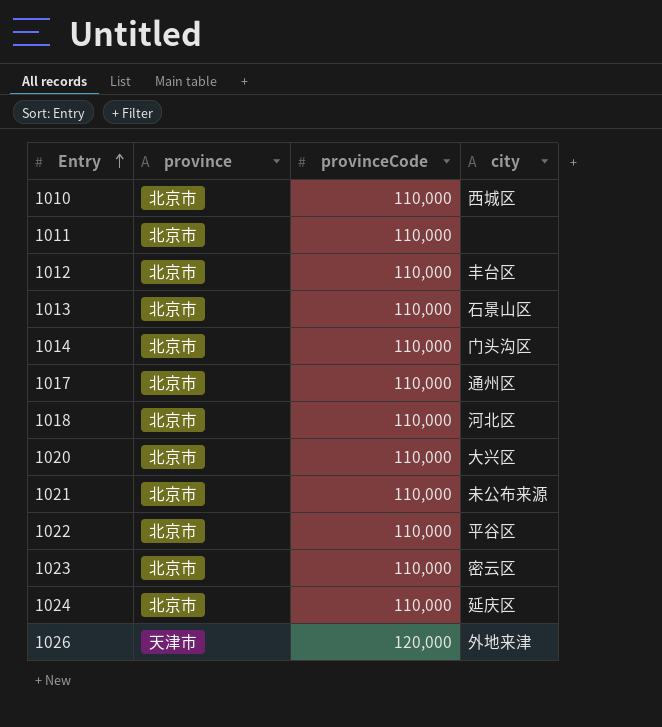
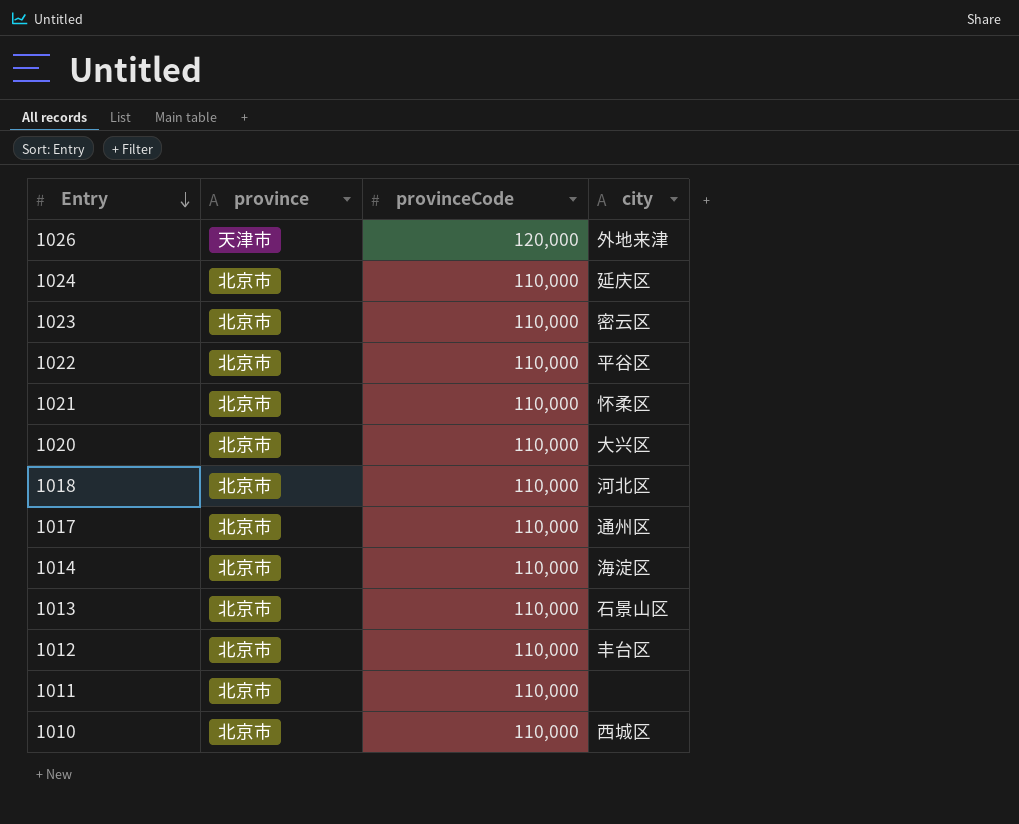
row order: Entry ascending -> Entry descending
1021 | city: 未公布来源 -> 怀柔区
1014 | city: 门头沟区 -> 海淀区

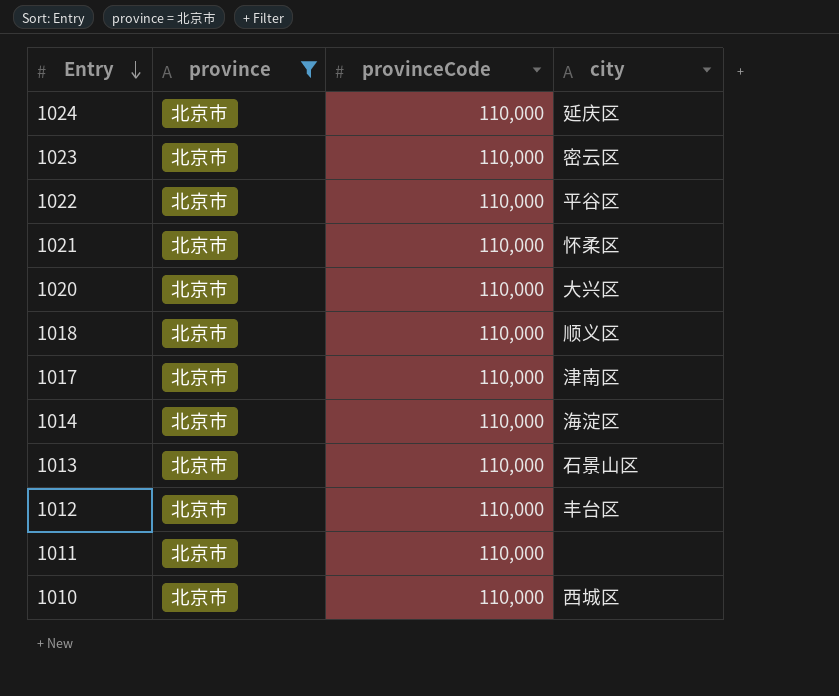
filter: none -> province = 北京市
1018 | city: 河北区 -> 顺义区
1017 | city: 通州区 -> 津南区

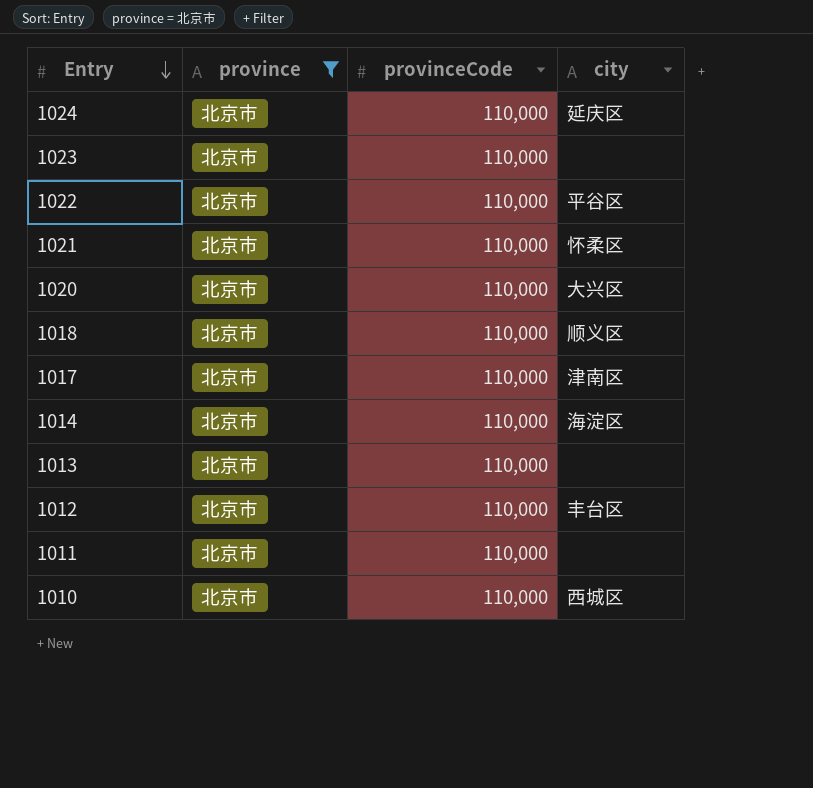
1023 | city: 密云区 -> none
1013 | city: 石景山区 -> none

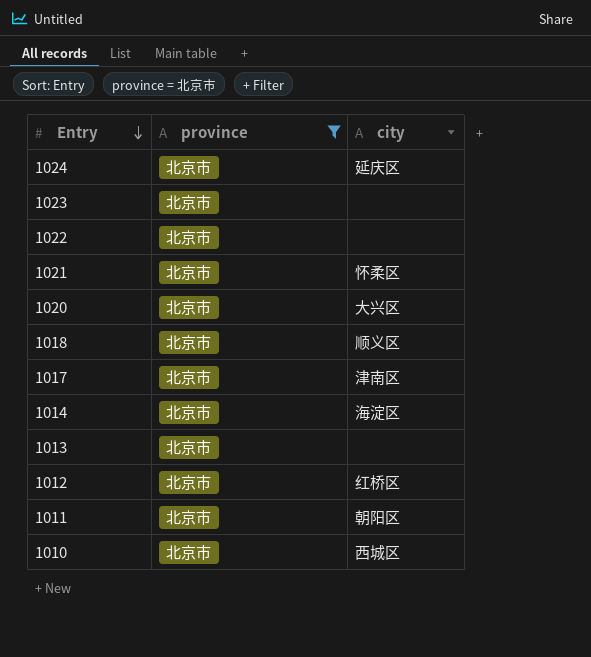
column provinceCode | position: 3 -> none
1022 | city: 平谷区 -> none
1012 | city: 丰台区 -> 红桥区
1011 | city: none -> 朝阳区

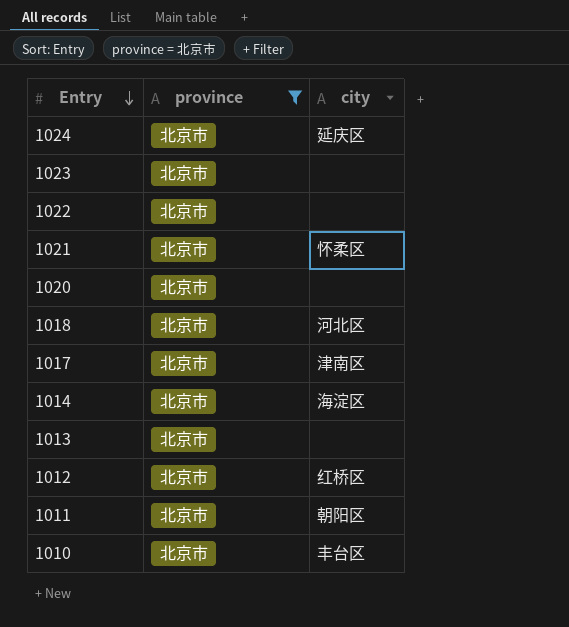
1020 | city: 大兴区 -> none
1018 | city: 顺义区 -> 河北区
1010 | city: 西城区 -> 丰台区

